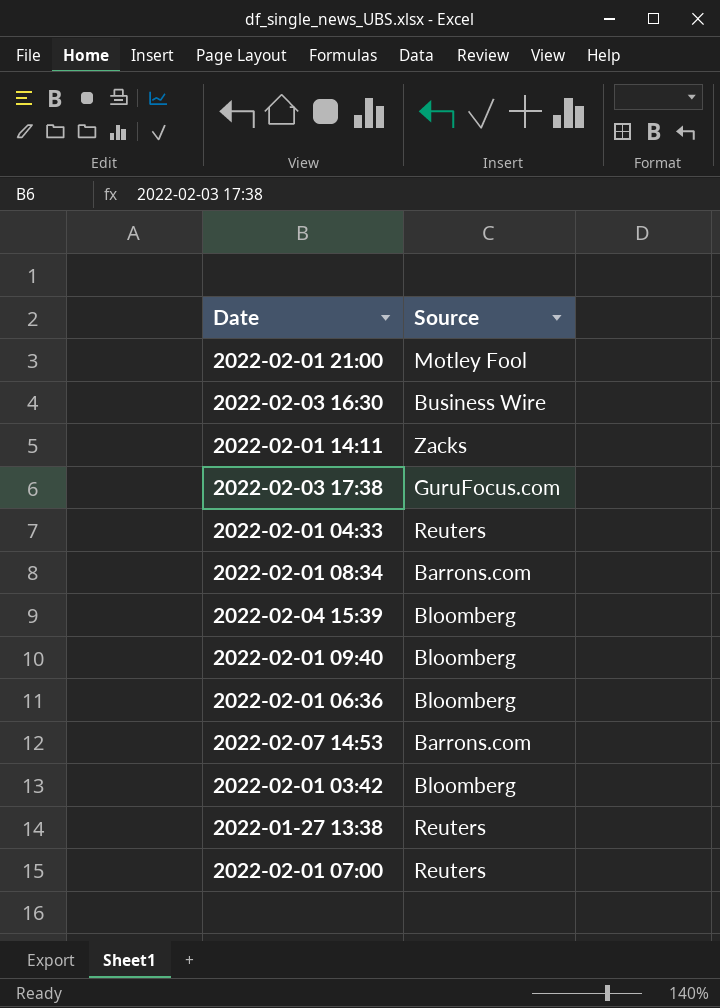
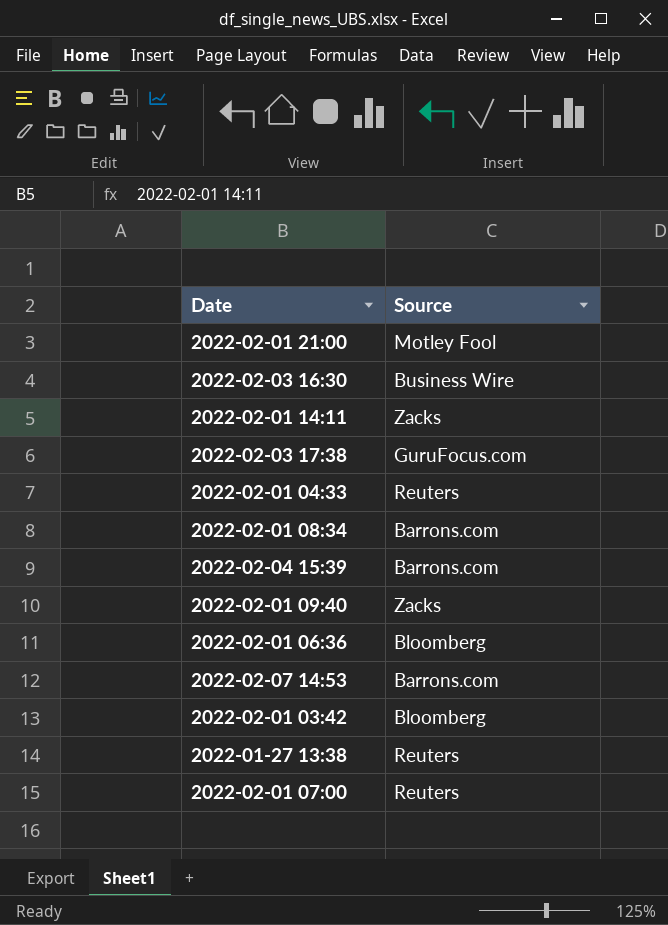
2022-02-04 15:39 | Source: Bloomberg -> Barrons.com
2022-02-01 09:40 | Source: Bloomberg -> Zacks

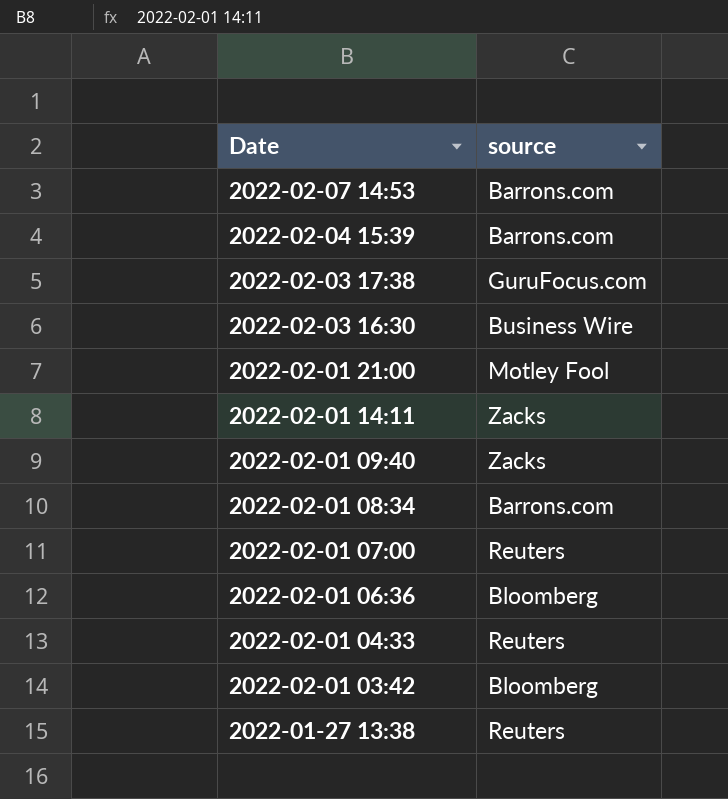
row order: none -> Date descending
column name: Source -> source

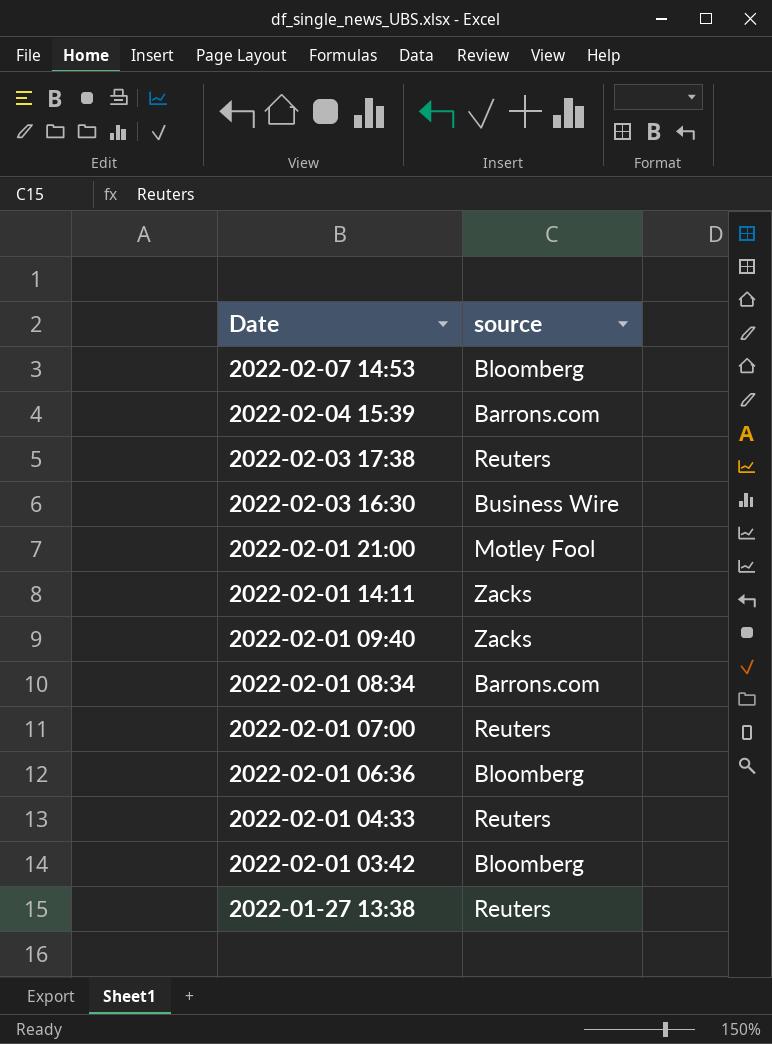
2022-02-07 14:53 | source: Barrons.com -> Bloomberg
2022-02-03 17:38 | source: GuruFocus.com -> Reuters

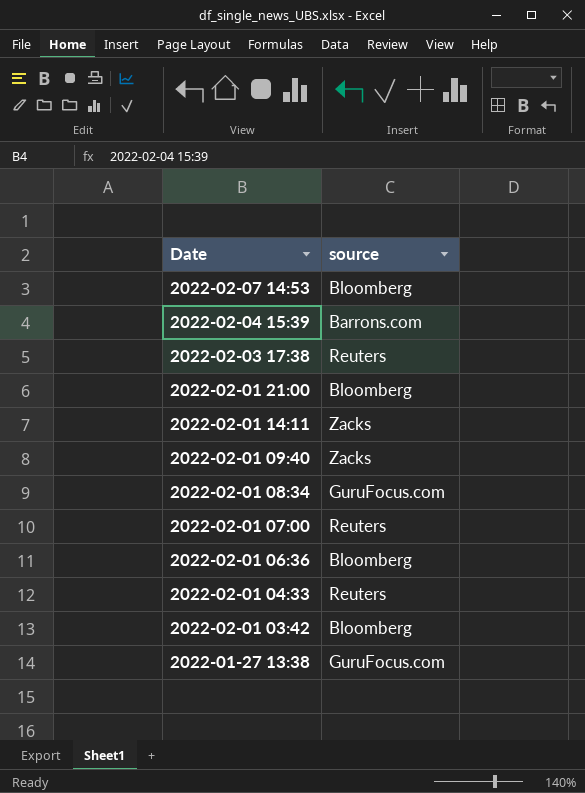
row 2022-02-03 16:30: Business Wire -> none
2022-02-01 21:00 | source: Motley Fool -> Bloomberg
2022-02-01 08:34 | source: Barrons.com -> GuruFocus.com
2022-01-27 13:38 | source: Reuters -> GuruFocus.com

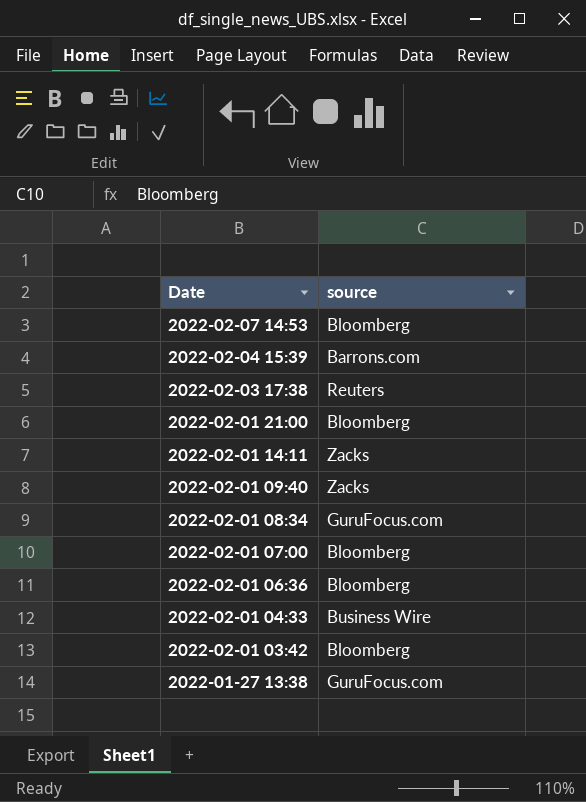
2022-02-01 07:00 | source: Reuters -> Bloomberg
2022-02-01 04:33 | source: Reuters -> Business Wire

